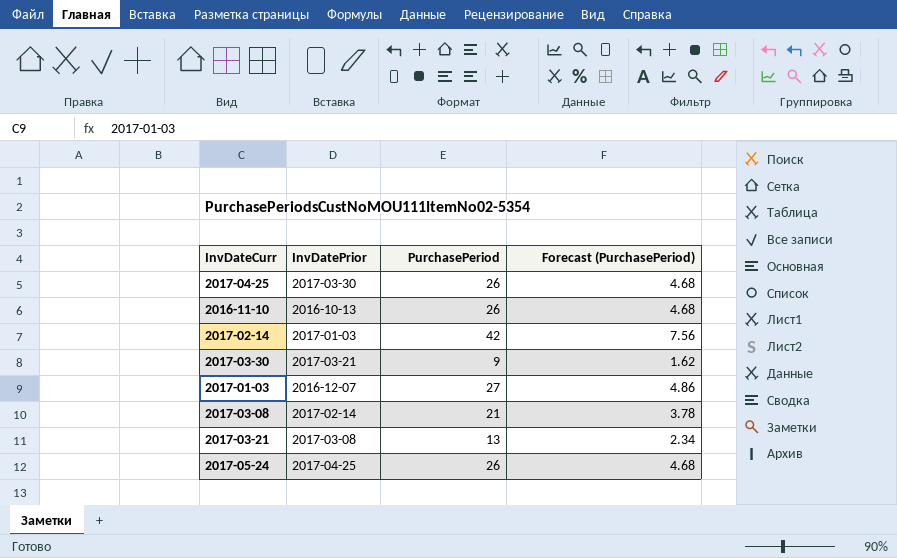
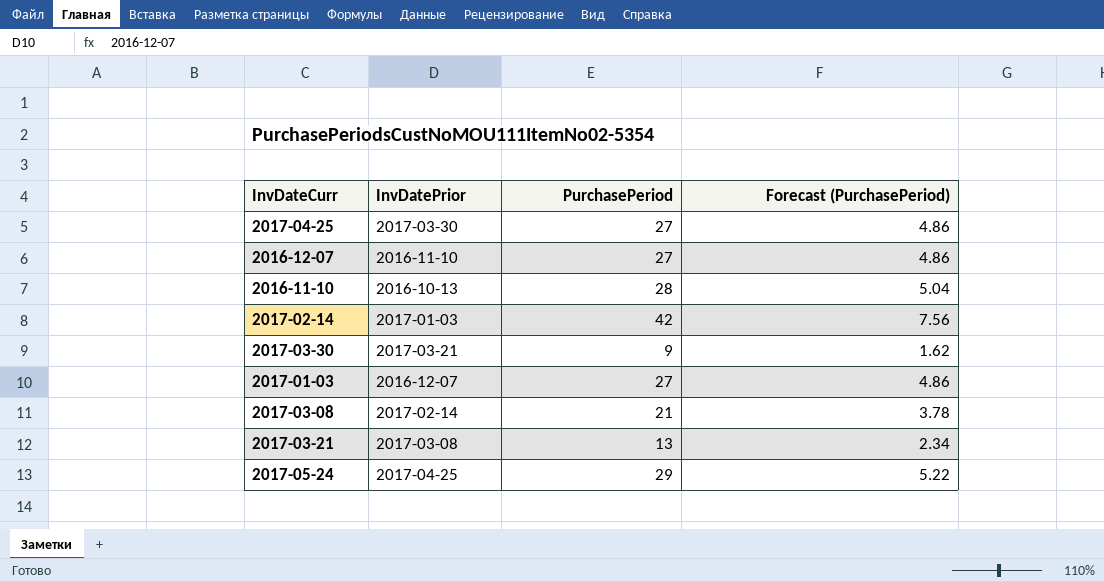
2017-04-25 | PurchasePeriod: 26 -> 27
2017-04-25 | Forecast (PurchasePeriod): 4.68 -> 4.86
row 2016-12-07: none -> 2016-11-10 | 27 | 4.86
2016-11-10 | PurchasePeriod: 26 -> 28
2016-11-10 | Forecast (PurchasePeriod): 4.68 -> 5.04
2017-05-24 | PurchasePeriod: 26 -> 29
2017-05-24 | Forecast (PurchasePeriod): 4.68 -> 5.22

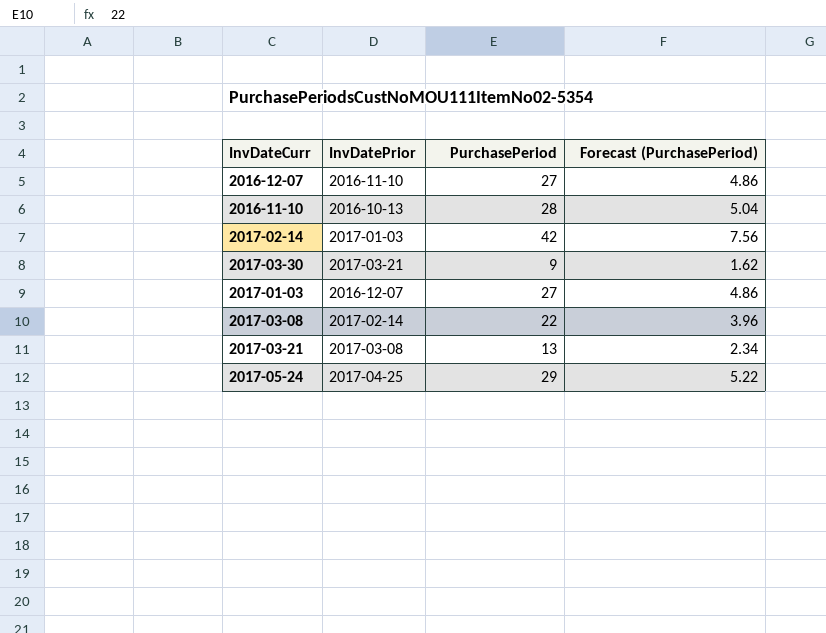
row 2017-04-25: 2017-03-30 | 27 | 4.86 -> none
2017-03-08 | PurchasePeriod: 21 -> 22
2017-03-08 | Forecast (PurchasePeriod): 3.78 -> 3.96

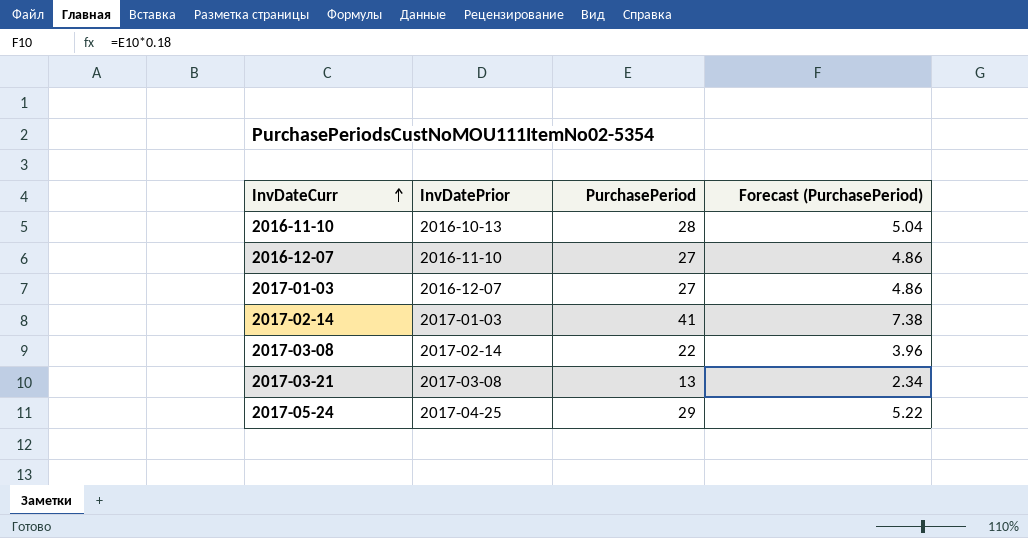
row order: none -> InvDateCurr ascending
row 2017-03-30: 2017-03-21 | 9 | 1.62 -> none
2017-02-14 | PurchasePeriod: 42 -> 41
2017-02-14 | Forecast (PurchasePeriod): 7.56 -> 7.38

